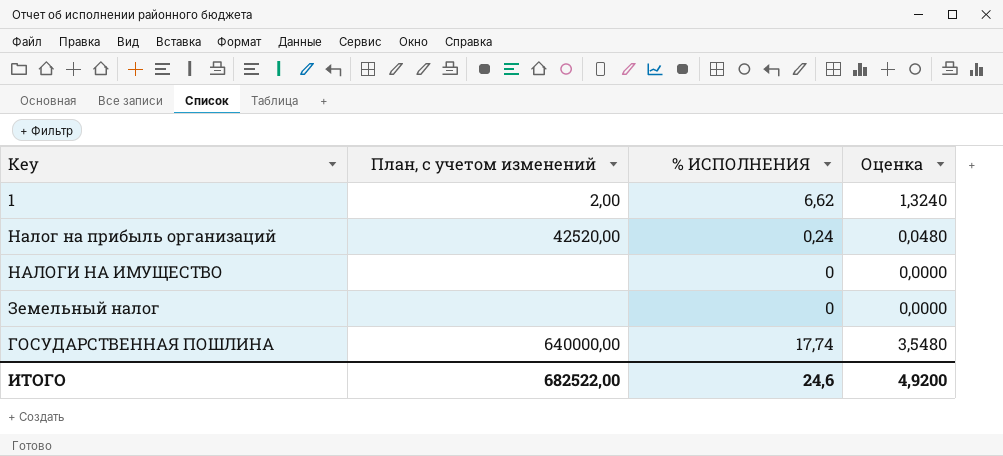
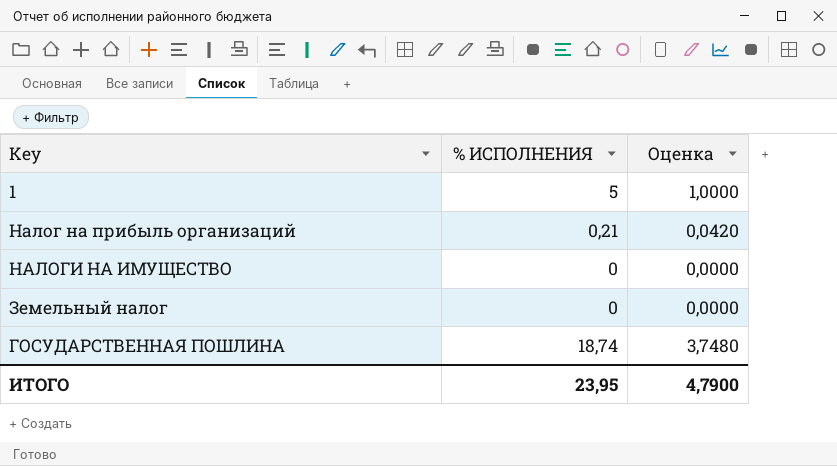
column План, с учетом изменений | position: 2 -> none
1 | % ИСПОЛНЕНИЯ: 6,62 -> 5
1 | Оценка: 1,3240 -> 1,0000
Налог на прибыль организаций | % ИСПОЛНЕНИЯ: 0,24 -> 0,21
Налог на прибыль организаций | Оценка: 0,0480 -> 0,0420
ГОСУДАРСТВЕННАЯ ПОШЛИНА | % ИСПОЛНЕНИЯ: 17,74 -> 18,74
ГОСУДАРСТВЕННАЯ ПОШЛИНА | Оценка: 3,5480 -> 3,7480
ИТОГО | % ИСПОЛНЕНИЯ: 24,6 -> 23,95
ИТОГО | Оценка: 4,9200 -> 4,7900

